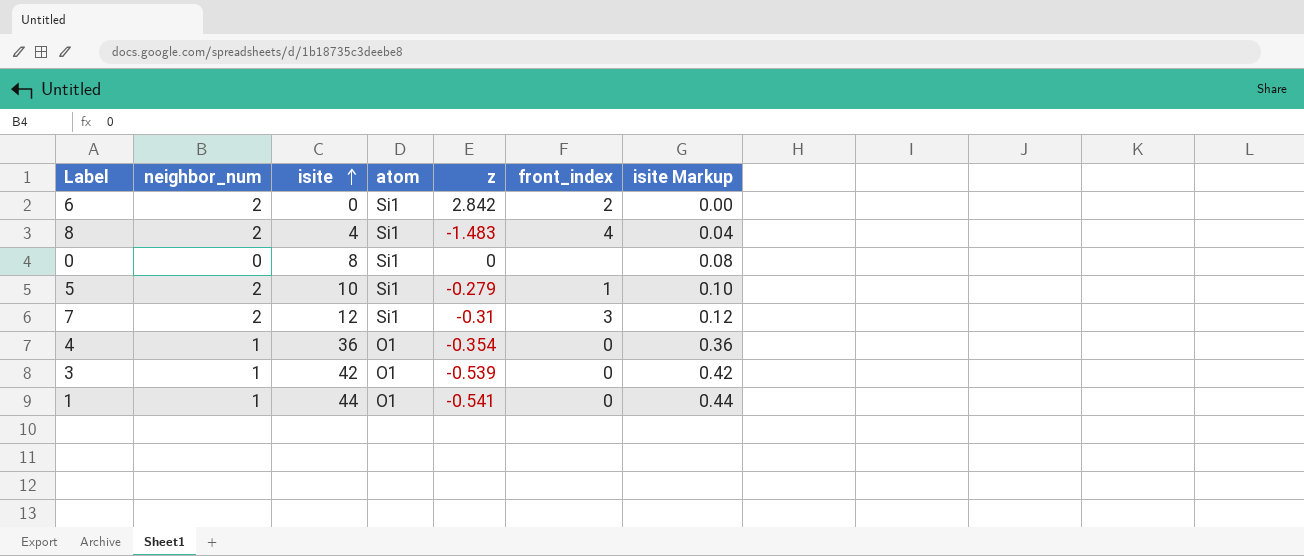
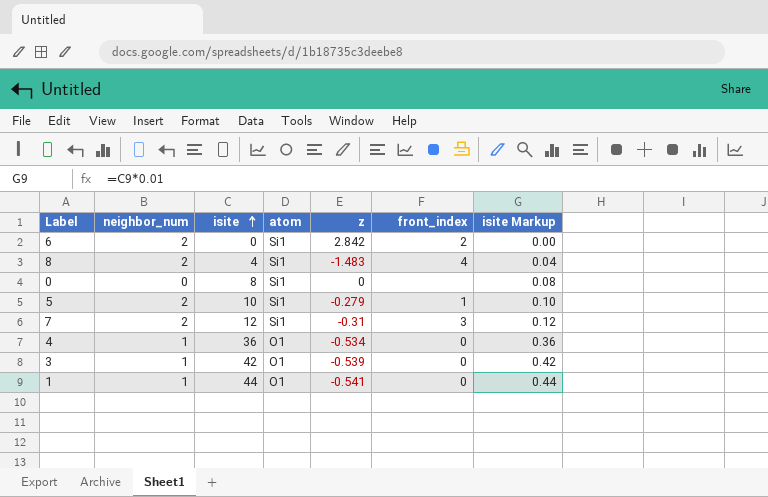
4 | z: -0.354 -> -0.534

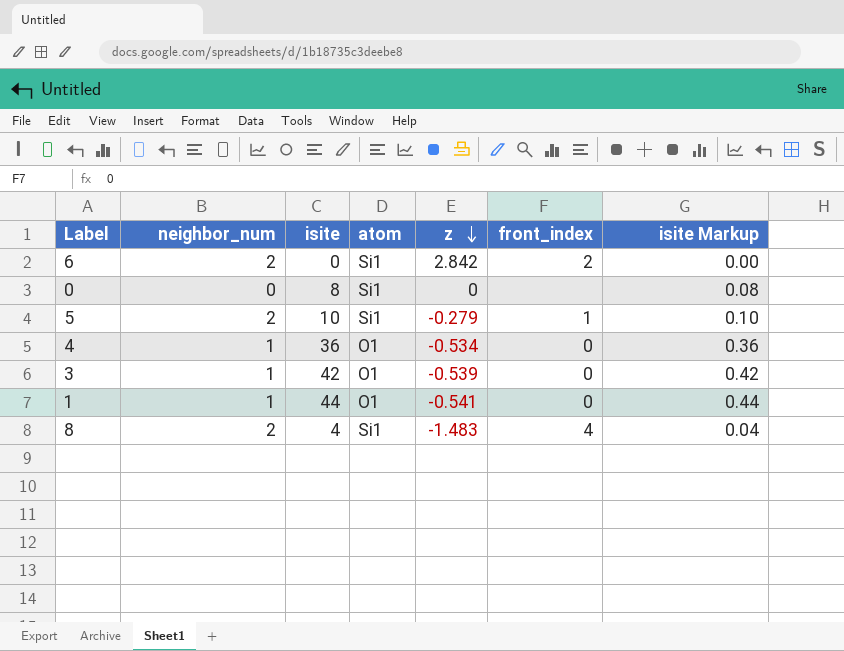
row order: isite ascending -> z descending
row 7: 2 | 12 | Si1 | -0.31 | 3 | 0.12 -> none

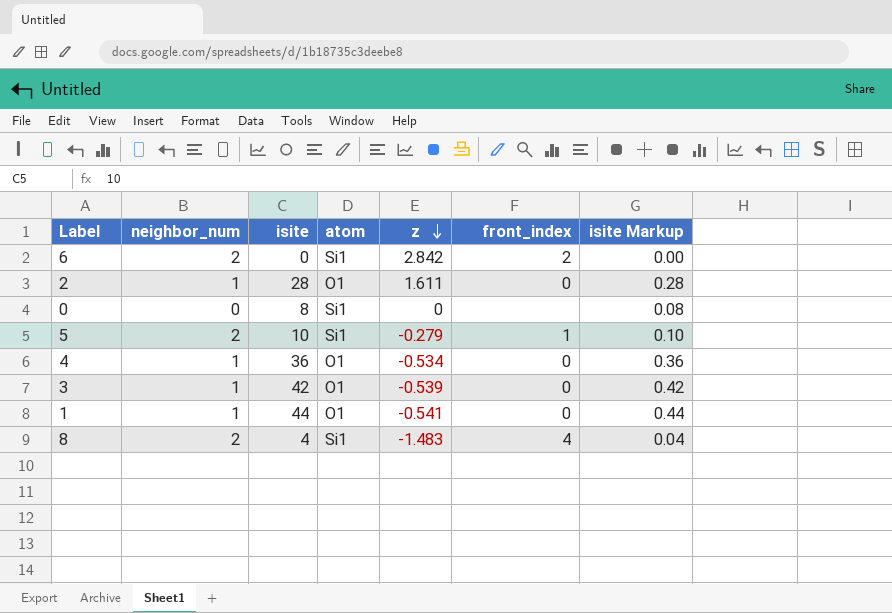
row 2: none -> 1 | 28 | O1 | 1.611 | 0 | 0.28

